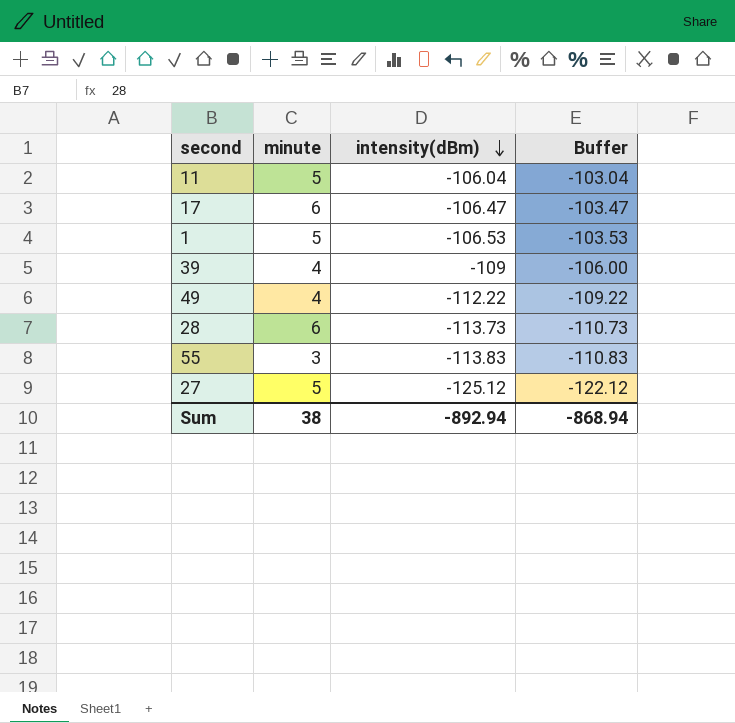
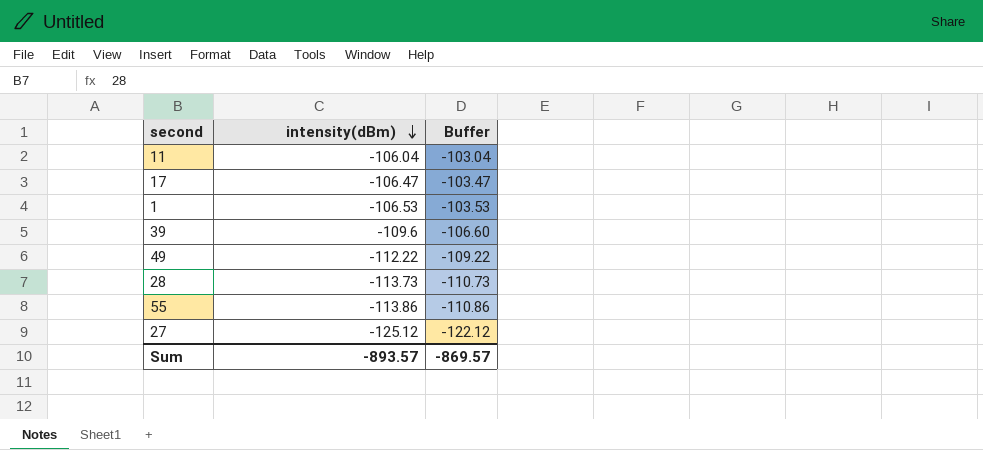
column minute | position: 2 -> none
39 | intensity(dBm): -109 -> -109.6
39 | Buffer: -106.00 -> -106.60
55 | intensity(dBm): -113.83 -> -113.86
55 | Buffer: -110.83 -> -110.86
Sum | intensity(dBm): -892.94 -> -893.57
Sum | Buffer: -868.94 -> -869.57

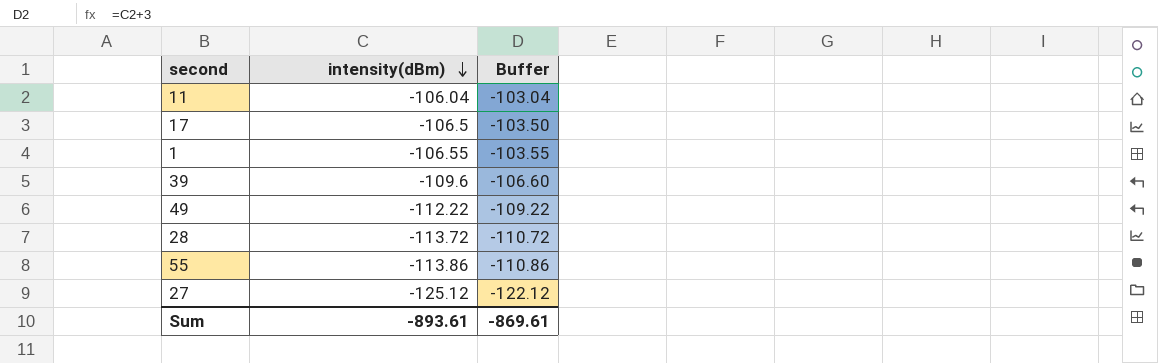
17 | intensity(dBm): -106.47 -> -106.5
17 | Buffer: -103.47 -> -103.50
1 | intensity(dBm): -106.53 -> -106.55
1 | Buffer: -103.53 -> -103.55
28 | intensity(dBm): -113.73 -> -113.72
28 | Buffer: -110.73 -> -110.72
Sum | intensity(dBm): -893.57 -> -893.61
Sum | Buffer: -869.57 -> -869.61

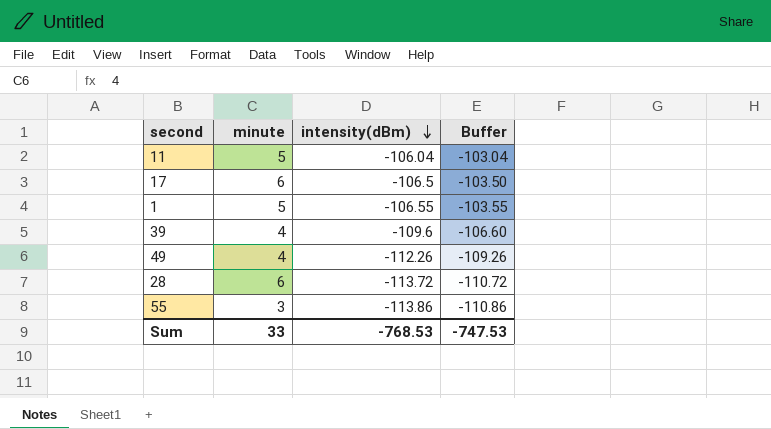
column minute | position: none -> 2
row 27: -125.12 | -122.12 -> none
49 | intensity(dBm): -112.22 -> -112.26
49 | Buffer: -109.22 -> -109.26
Sum | intensity(dBm): -893.61 -> -768.53
Sum | Buffer: -869.61 -> -747.53

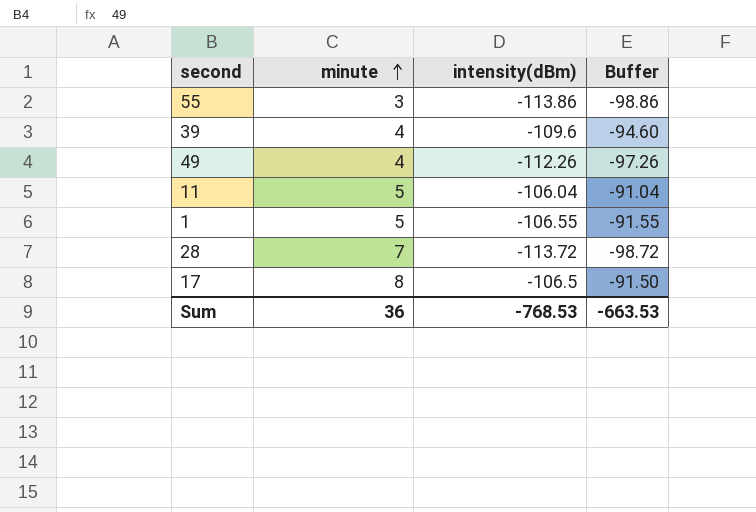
row order: intensity(dBm) descending -> minute ascending
column Buffer | formula: [intensity(dBm)] + 3 -> [intensity(dBm)] + 15
28 | minute: 6 -> 7
17 | minute: 6 -> 8
Sum | minute: 33 -> 36
Sum | Buffer: -747.53 -> -663.53

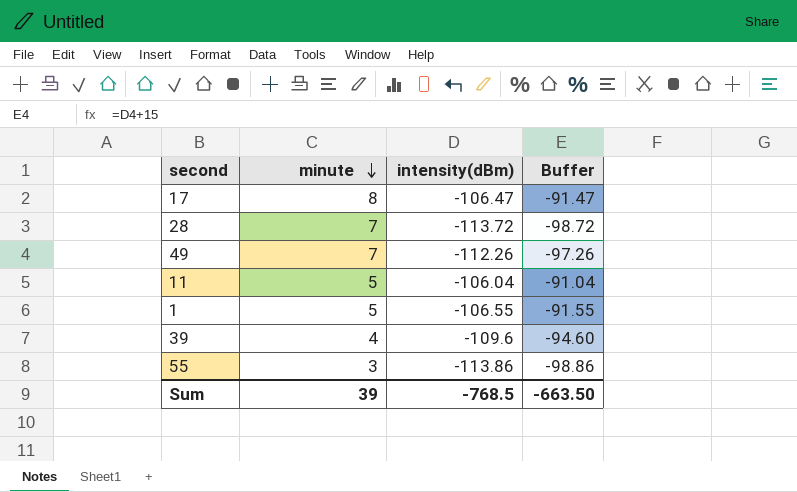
row order: minute ascending -> minute descending
17 | intensity(dBm): -106.5 -> -106.47
17 | Buffer: -91.50 -> -91.47
49 | minute: 4 -> 7
Sum | minute: 36 -> 39
Sum | intensity(dBm): -768.53 -> -768.5
Sum | Buffer: -663.53 -> -663.50

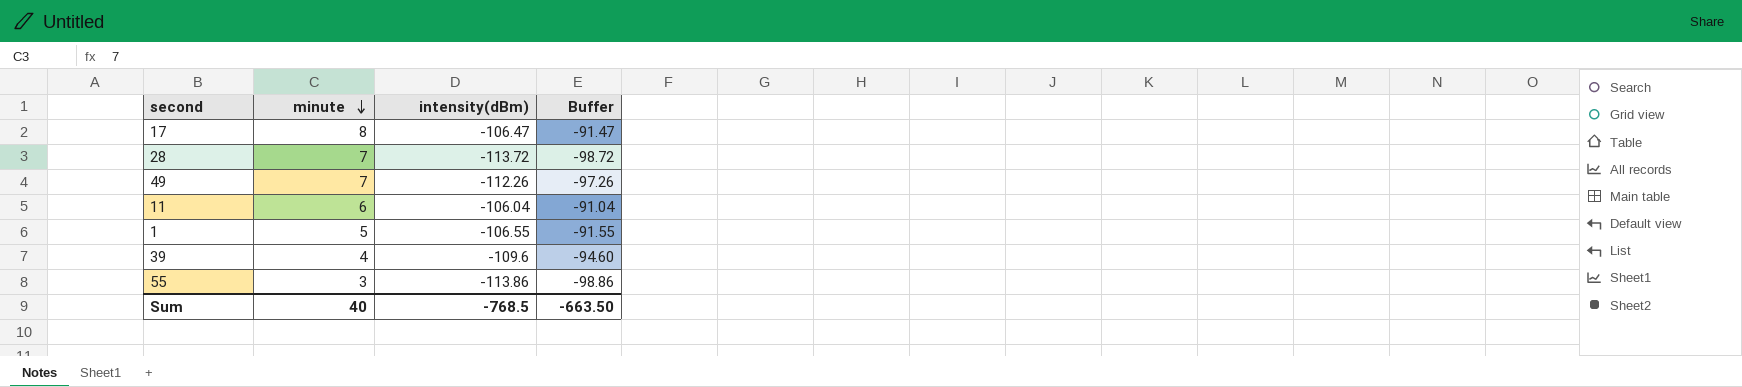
11 | minute: 5 -> 6
Sum | minute: 39 -> 40

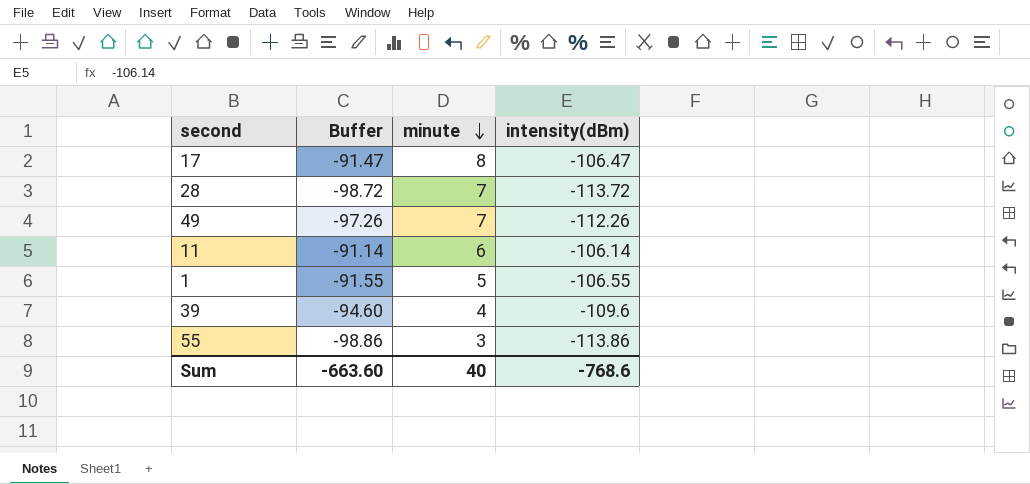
column Buffer | position: 4 -> 2
11 | Buffer: -91.04 -> -91.14
11 | intensity(dBm): -106.04 -> -106.14
Sum | Buffer: -663.50 -> -663.60
Sum | intensity(dBm): -768.5 -> -768.6

